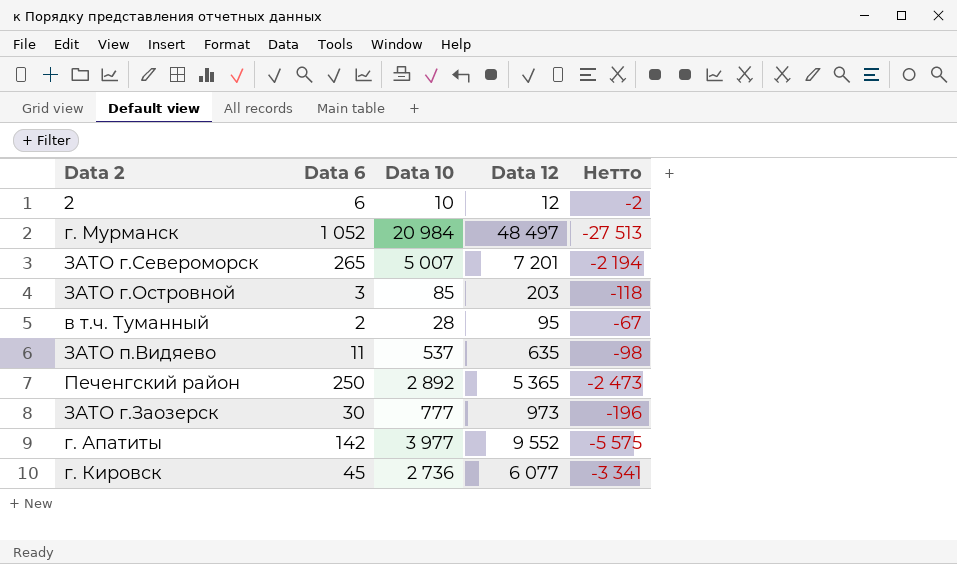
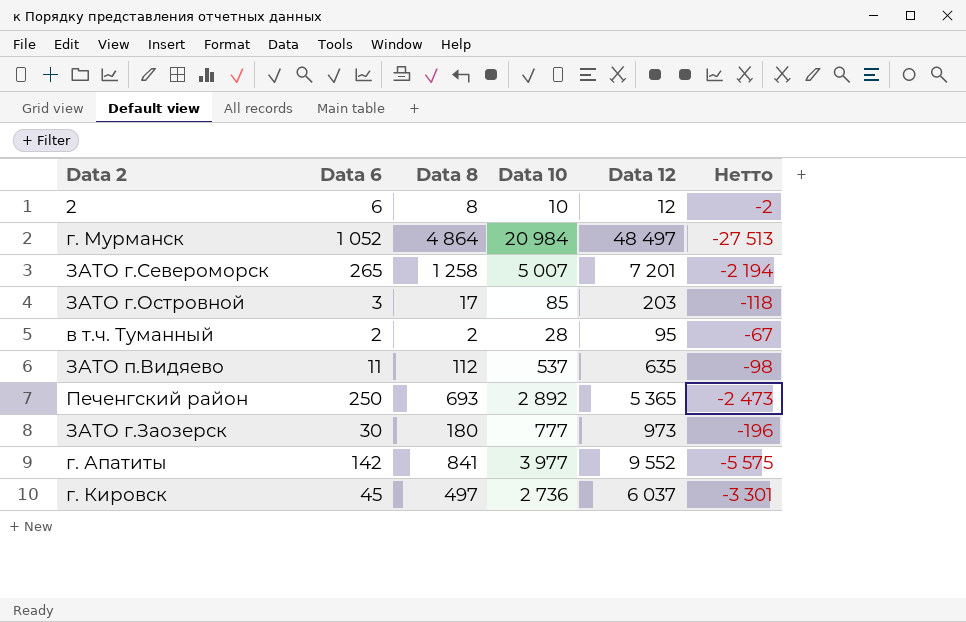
column Data 8 | position: none -> 3
г. Кировск | Data 12: 6 077 -> 6 037
г. Кировск | Нетто: -3 341 -> -3 301

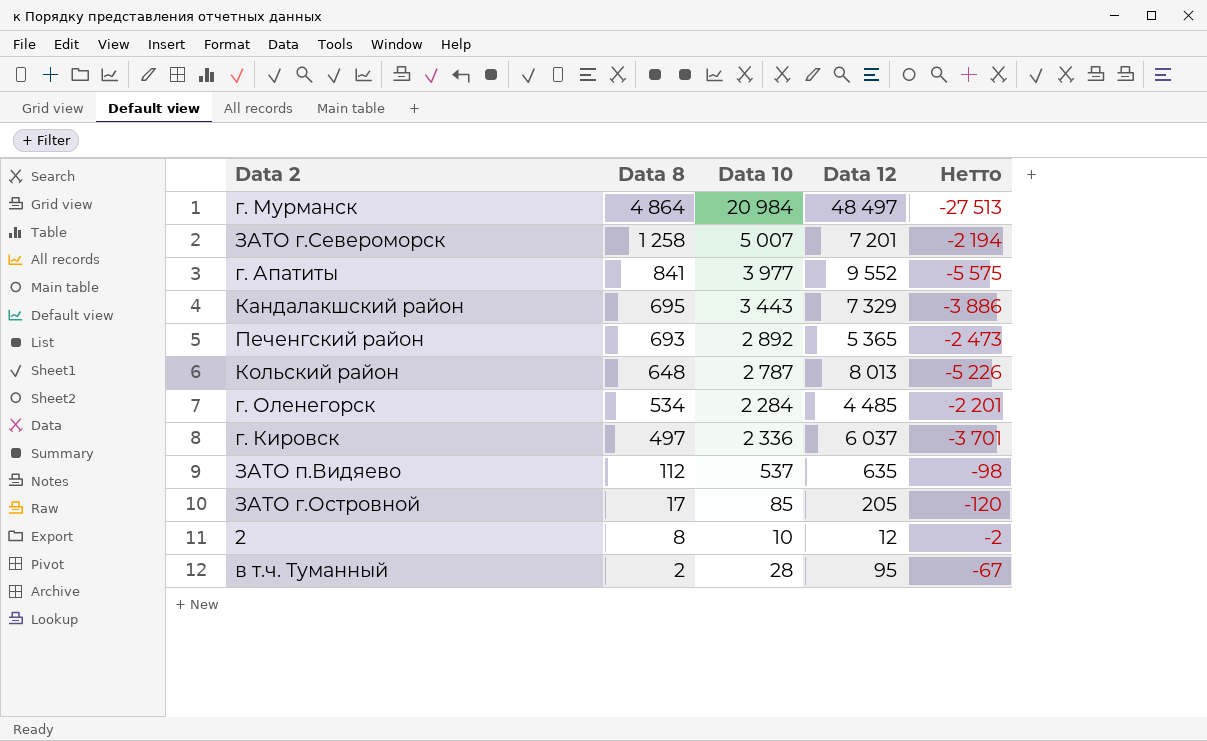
row order: none -> Data 8 descending
column Data 6 | position: 2 -> none
row ЗАТО г.Заозерск: 30 | 180 | 777 | 973 | -196 -> none
row Кандалакшский район: none -> 695 | 3 443 | 7 329 | -3 886
row Кольский район: none -> 648 | 2 787 | 8 013 | -5 226
row г. Оленегорск: none -> 534 | 2 284 | 4 485 | -2 201
г. Кировск | Data 10: 2 736 -> 2 336
г. Кировск | Нетто: -3 301 -> -3 701
ЗАТО г.Островной | Data 12: 203 -> 205
ЗАТО г.Островной | Нетто: -118 -> -120

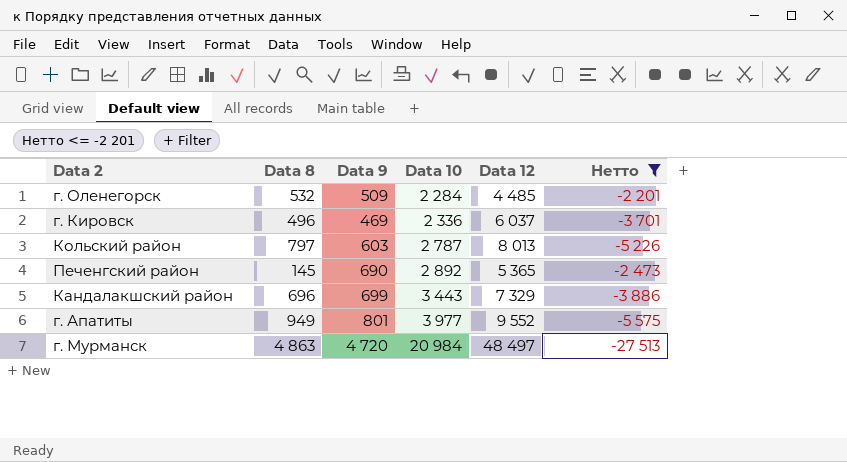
filter: none -> Нетто <= -2 201
row order: Data 8 descending -> Data 10 ascending
column Data 9 | position: none -> 3
г. Оленегорск | Data 8: 534 -> 532
г. Кировск | Data 8: 497 -> 496
Кольский район | Data 8: 648 -> 797
Печенгский район | Data 8: 693 -> 145
Кандалакшский район | Data 8: 695 -> 696
г. Апатиты | Data 8: 841 -> 949
г. Мурманск | Data 8: 4 864 -> 4 863

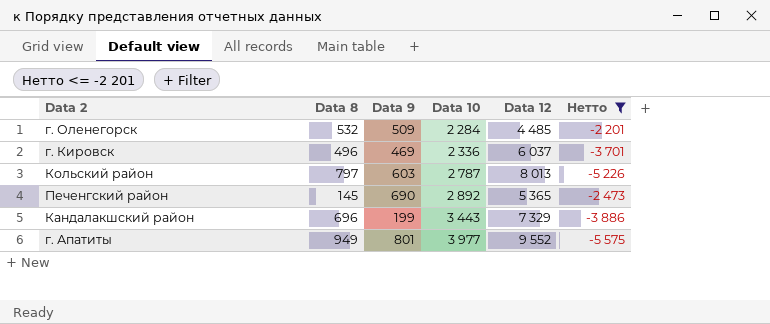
row г. Мурманск: 4 863 | 4 720 | 20 984 | 48 497 | -27 513 -> none
Кандалакшский район | Data 9: 699 -> 199

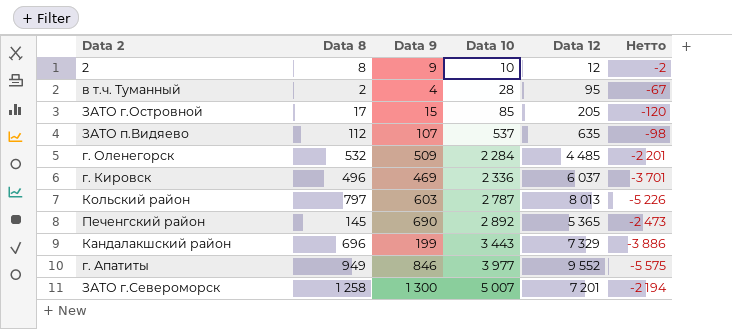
filter: Нетто <= -2 201 -> none
г. Апатиты | Data 9: 801 -> 846

